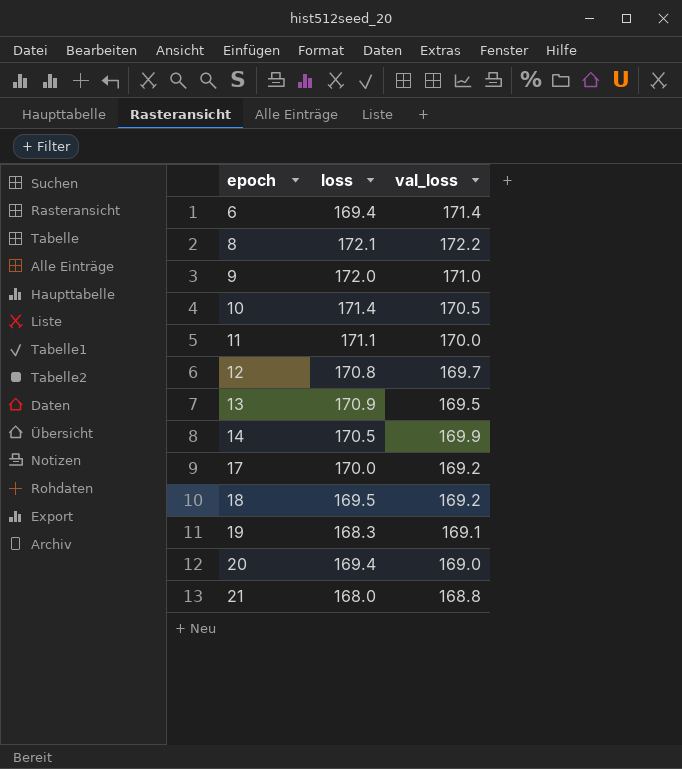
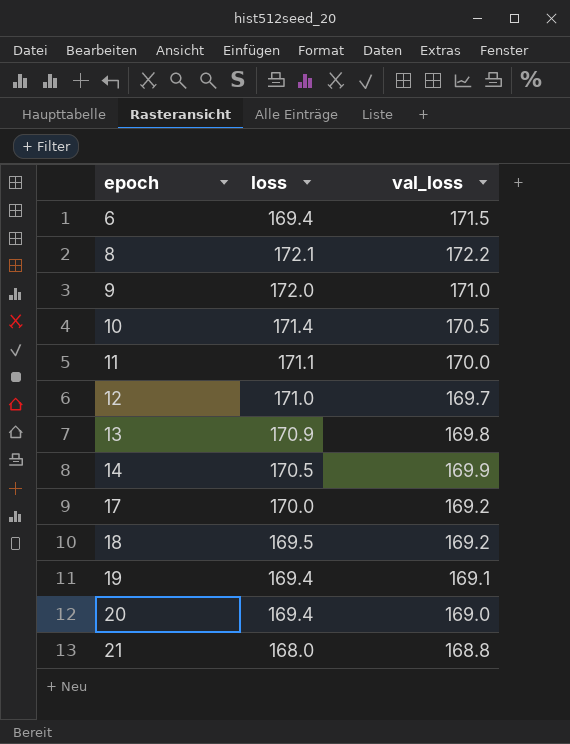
6 | val_loss: 171.4 -> 171.5
12 | loss: 170.8 -> 171.0
13 | val_loss: 169.5 -> 169.8
19 | loss: 168.3 -> 169.4

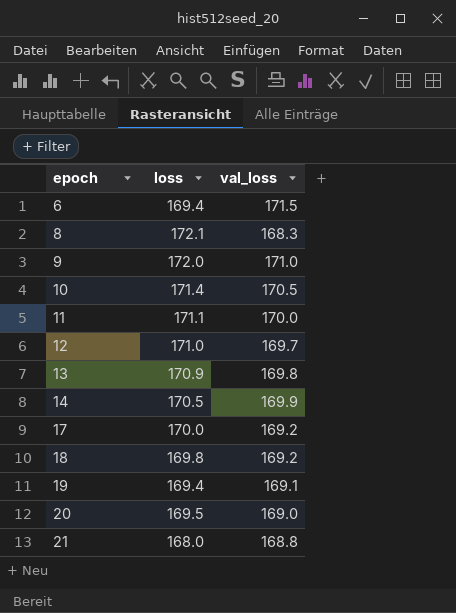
8 | val_loss: 172.2 -> 168.3
18 | loss: 169.5 -> 169.8
20 | loss: 169.4 -> 169.5

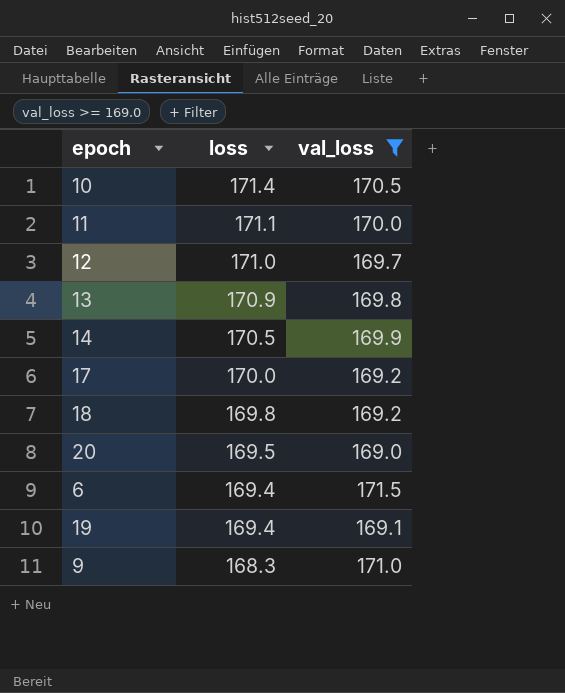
filter: none -> val_loss >= 169.0
row order: epoch ascending -> loss descending
9 | loss: 172.0 -> 168.3

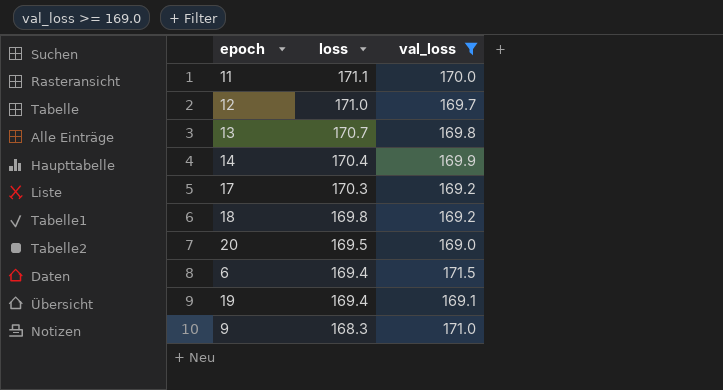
row 10: 171.4 | 170.5 -> none
13 | loss: 170.9 -> 170.7
14 | loss: 170.5 -> 170.4
17 | loss: 170.0 -> 170.3

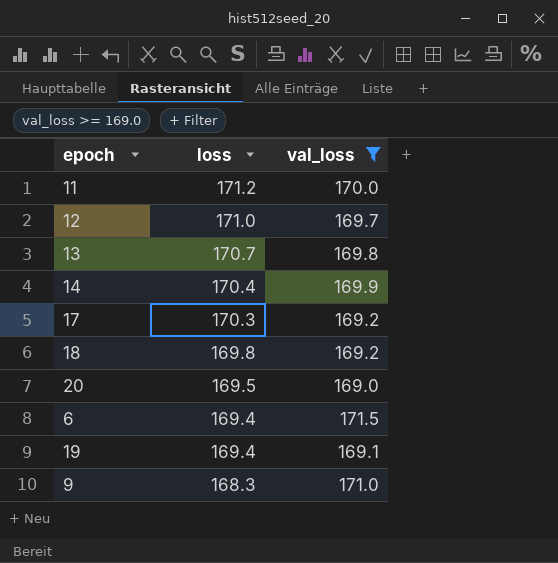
11 | loss: 171.1 -> 171.2

